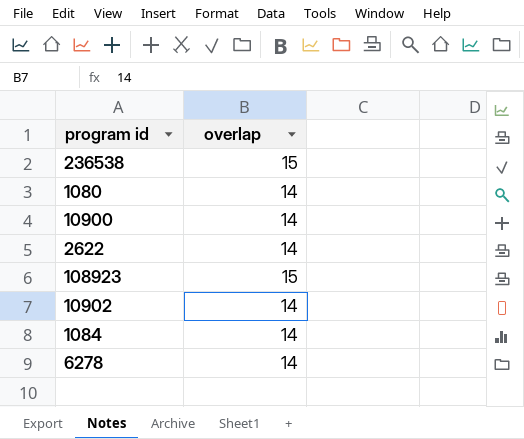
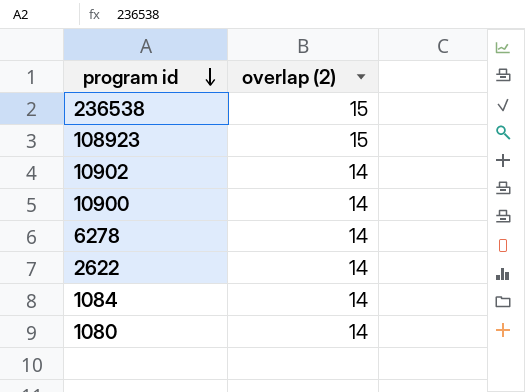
row order: none -> program id descending
column name: overlap -> overlap (2)

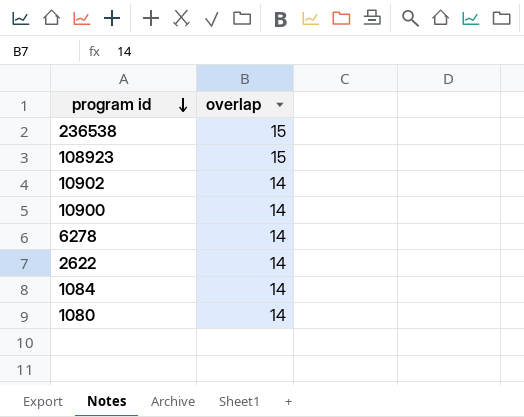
column name: overlap (2) -> overlap

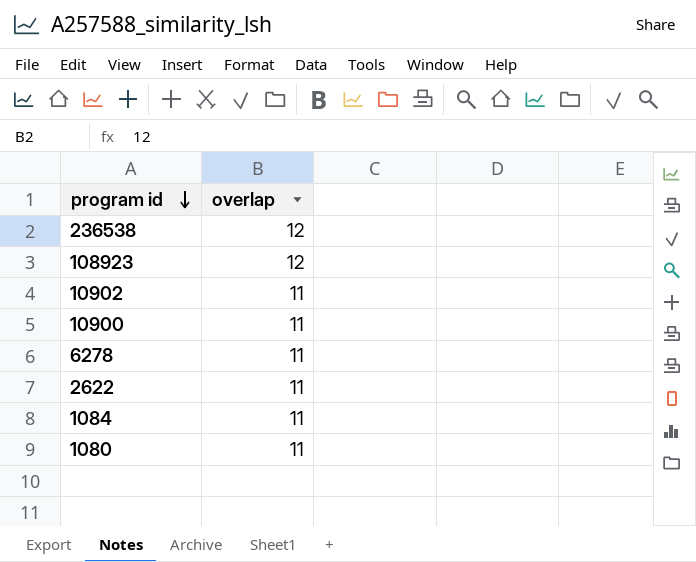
236538 | overlap: 15 -> 12
108923 | overlap: 15 -> 12
10902 | overlap: 14 -> 11
10900 | overlap: 14 -> 11
6278 | overlap: 14 -> 11
2622 | overlap: 14 -> 11
1084 | overlap: 14 -> 11
1080 | overlap: 14 -> 11

